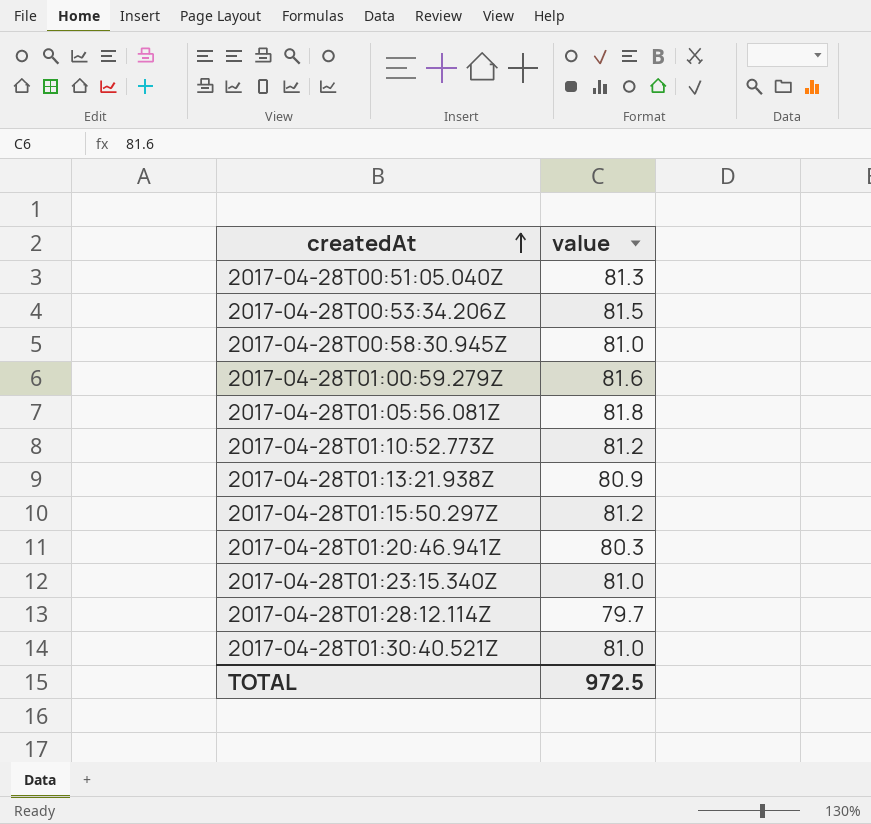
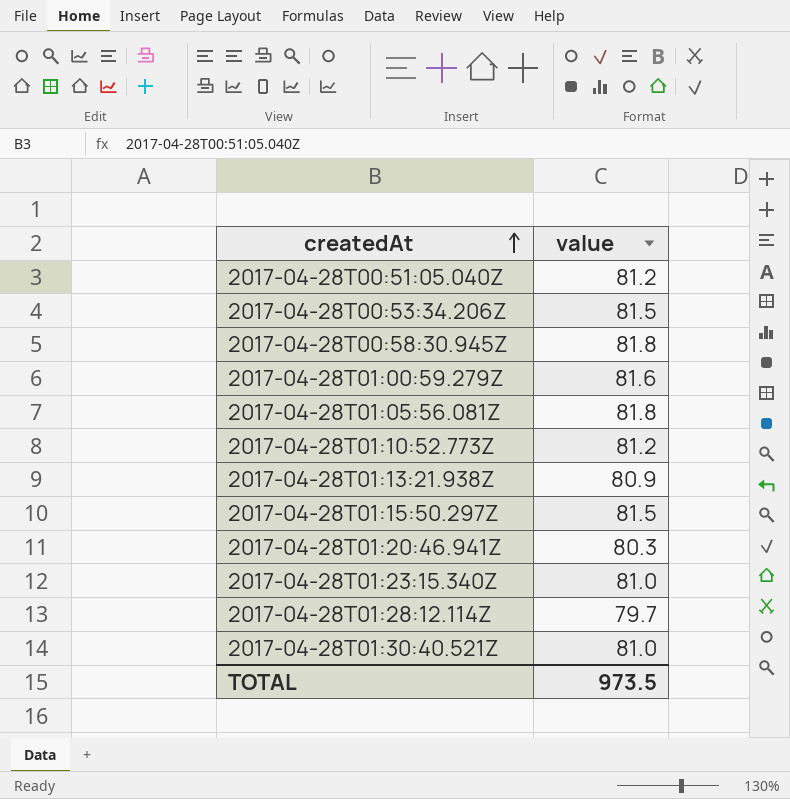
2017-04-28T00:51:05.040Z | value: 81.3 -> 81.2
2017-04-28T00:58:30.945Z | value: 81.0 -> 81.8
2017-04-28T01:15:50.297Z | value: 81.2 -> 81.5
TOTAL | value: 972.5 -> 973.5

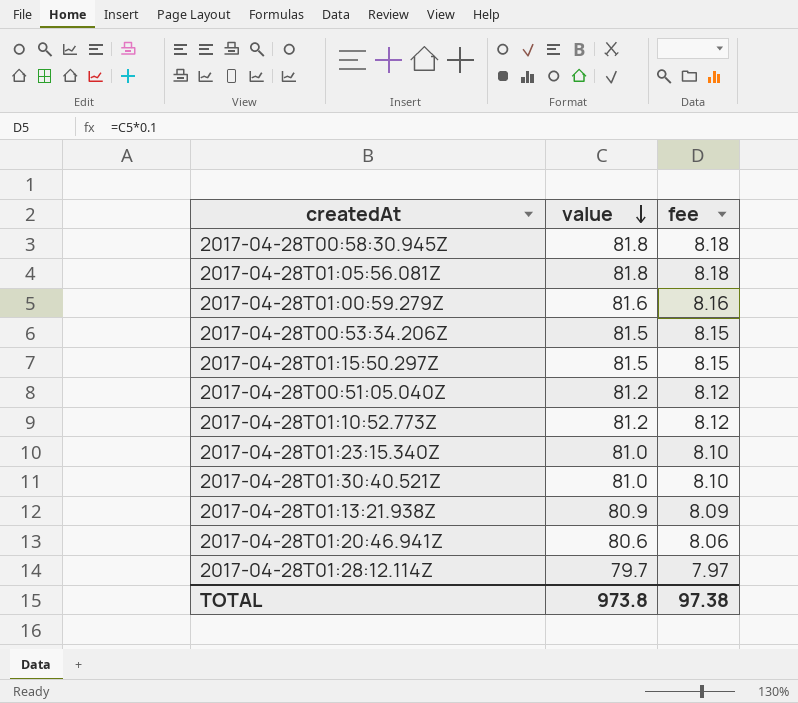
row order: createdAt ascending -> value descending
column fee | formula: none -> [value] * 0.1
2017-04-28T01:20:46.941Z | value: 80.3 -> 80.6
TOTAL | value: 973.5 -> 973.8

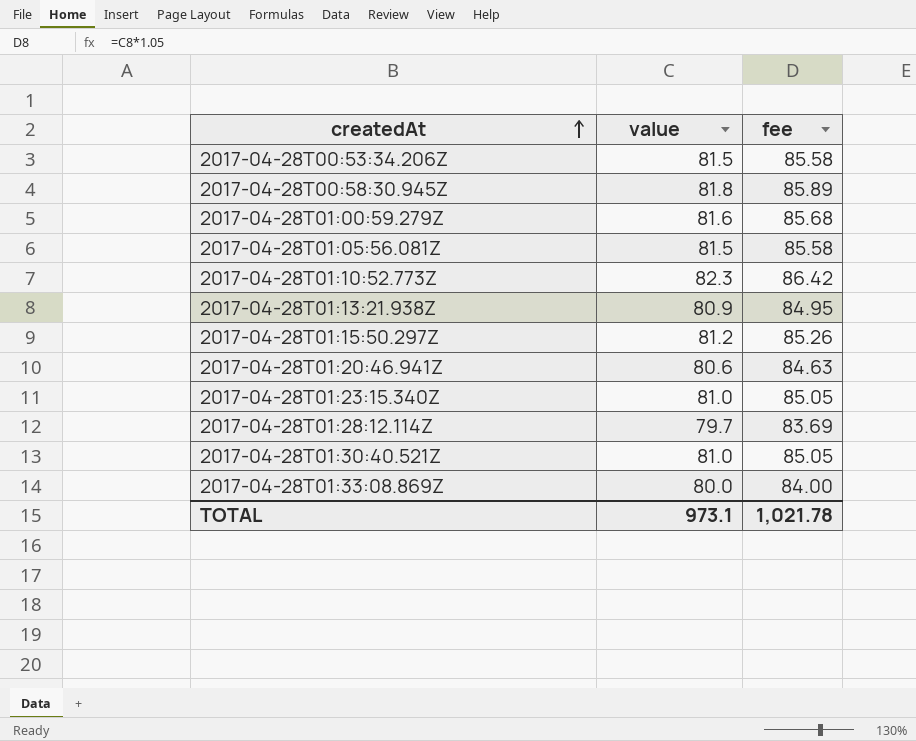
row order: value descending -> createdAt ascending
column fee | formula: [value] * 0.1 -> [value] * 1.05
row 2017-04-28T00:51:05.040Z: 81.2 | 8.12 -> none
2017-04-28T01:05:56.081Z | value: 81.8 -> 81.5
2017-04-28T01:10:52.773Z | value: 81.2 -> 82.3
2017-04-28T01:15:50.297Z | value: 81.5 -> 81.2
row 2017-04-28T01:33:08.869Z: none -> 80.0 | 84.00
TOTAL | value: 973.8 -> 973.1
TOTAL | fee: 97.38 -> 1,021.78

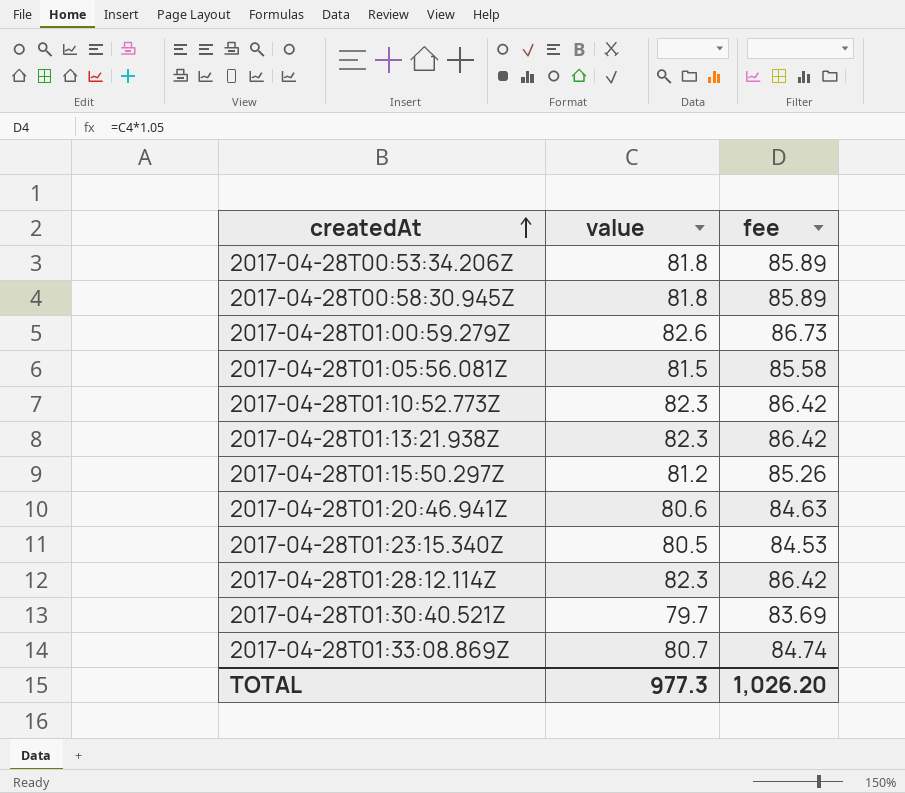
2017-04-28T00:53:34.206Z | value: 81.5 -> 81.8
2017-04-28T00:53:34.206Z | fee: 85.58 -> 85.89
2017-04-28T01:00:59.279Z | value: 81.6 -> 82.6
2017-04-28T01:00:59.279Z | fee: 85.68 -> 86.73
2017-04-28T01:13:21.938Z | value: 80.9 -> 82.3
2017-04-28T01:13:21.938Z | fee: 84.95 -> 86.42
2017-04-28T01:23:15.340Z | value: 81.0 -> 80.5
2017-04-28T01:23:15.340Z | fee: 85.05 -> 84.53
2017-04-28T01:28:12.114Z | value: 79.7 -> 82.3
2017-04-28T01:28:12.114Z | fee: 83.69 -> 86.42
2017-04-28T01:30:40.521Z | value: 81.0 -> 79.7
2017-04-28T01:30:40.521Z | fee: 85.05 -> 83.69
2017-04-28T01:33:08.869Z | value: 80.0 -> 80.7
2017-04-28T01:33:08.869Z | fee: 84.00 -> 84.74
TOTAL | value: 973.1 -> 977.3
TOTAL | fee: 1,021.78 -> 1,026.20

